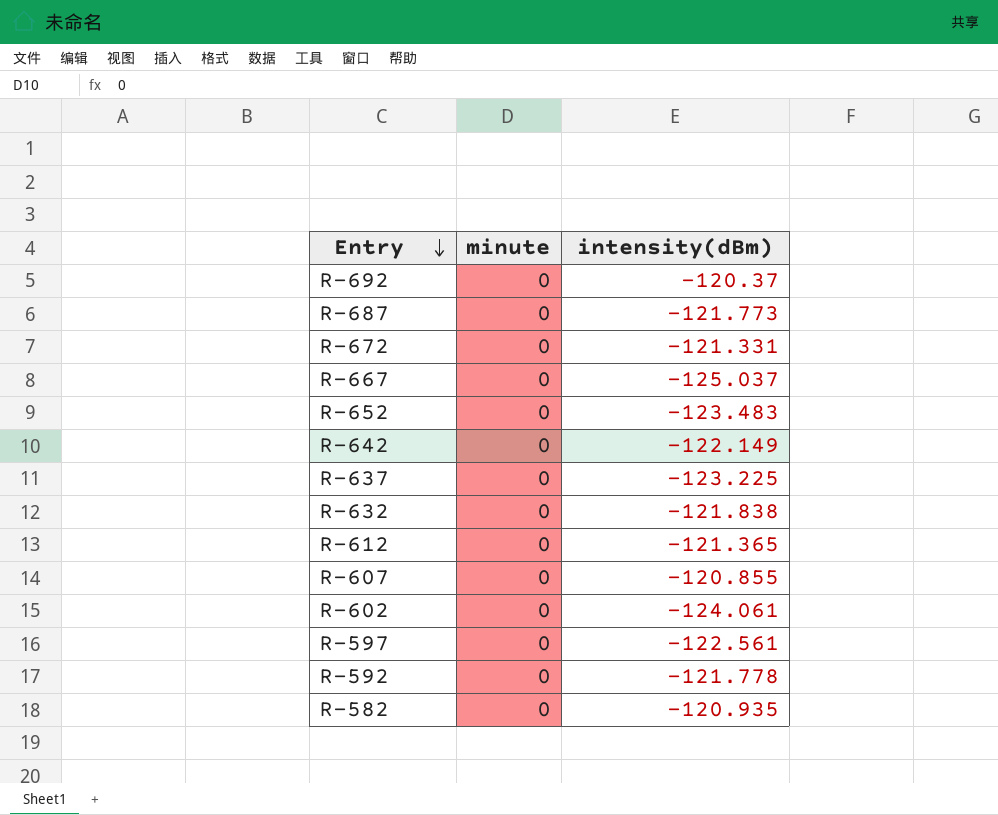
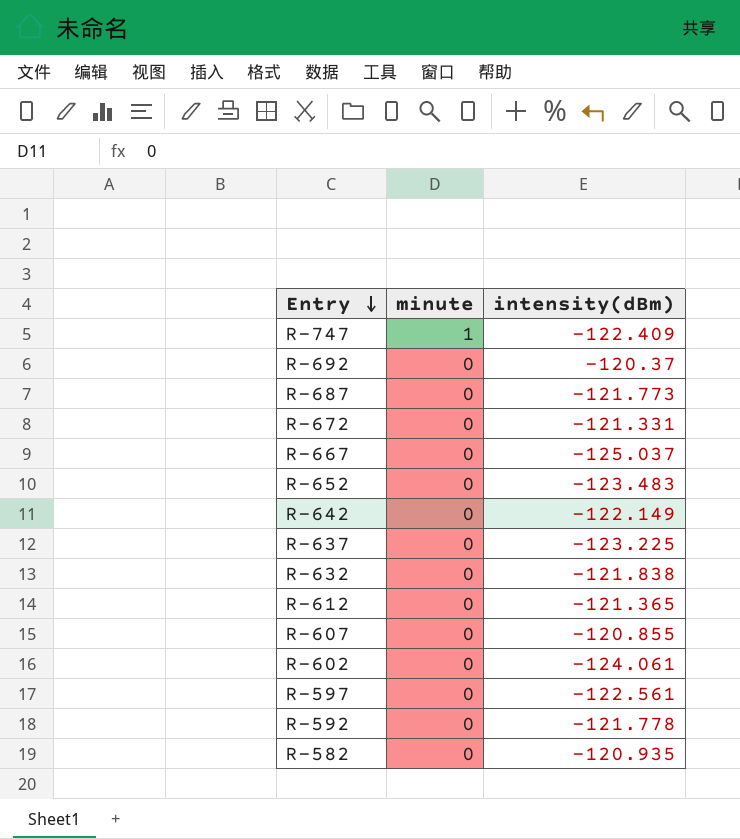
row R-747: none -> 1 | -122.409

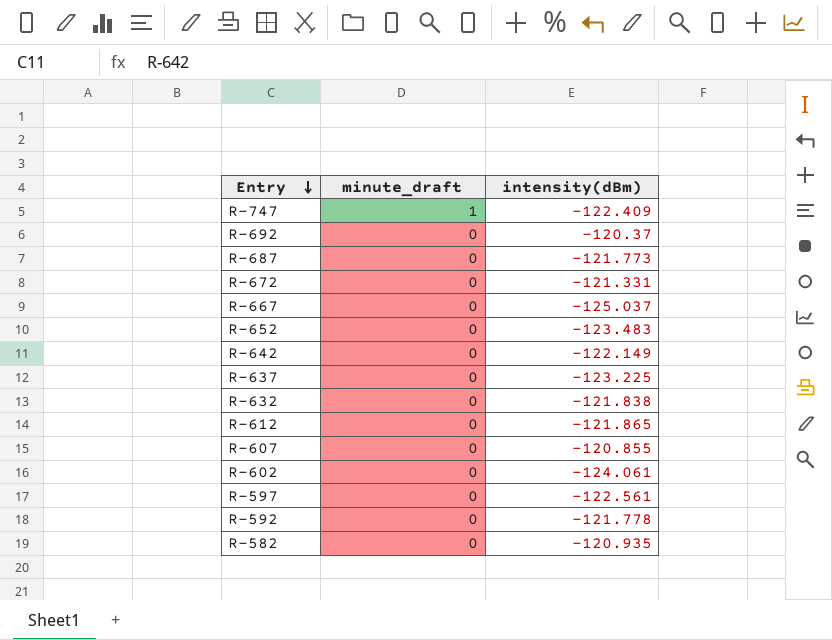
column name: minute -> minute_draft
R-612 | intensity(dBm): -121.365 -> -121.865

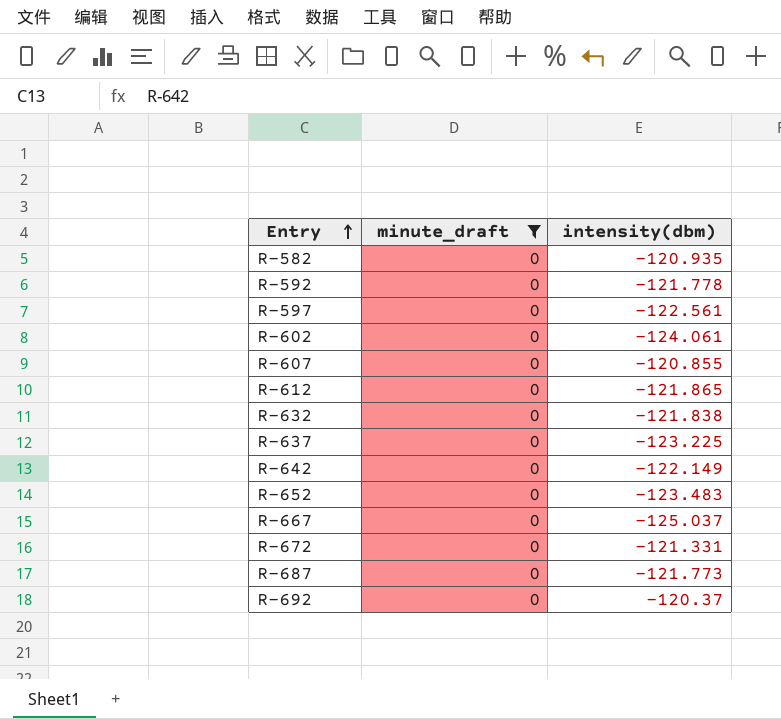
filter: none -> minute_draft = 0
row order: Entry descending -> Entry ascending
column name: intensity(dBm) -> intensity(dbm)

